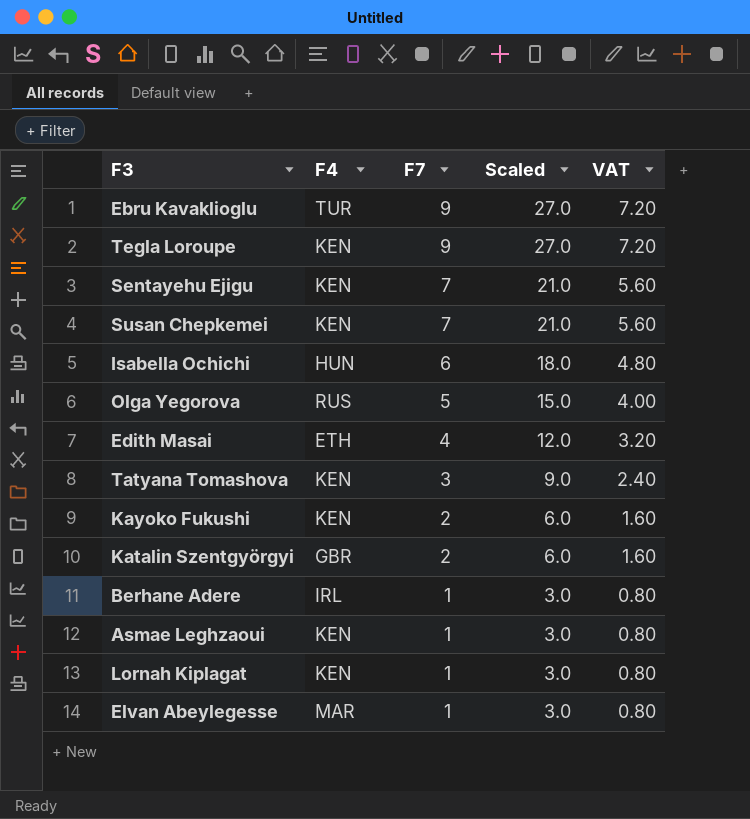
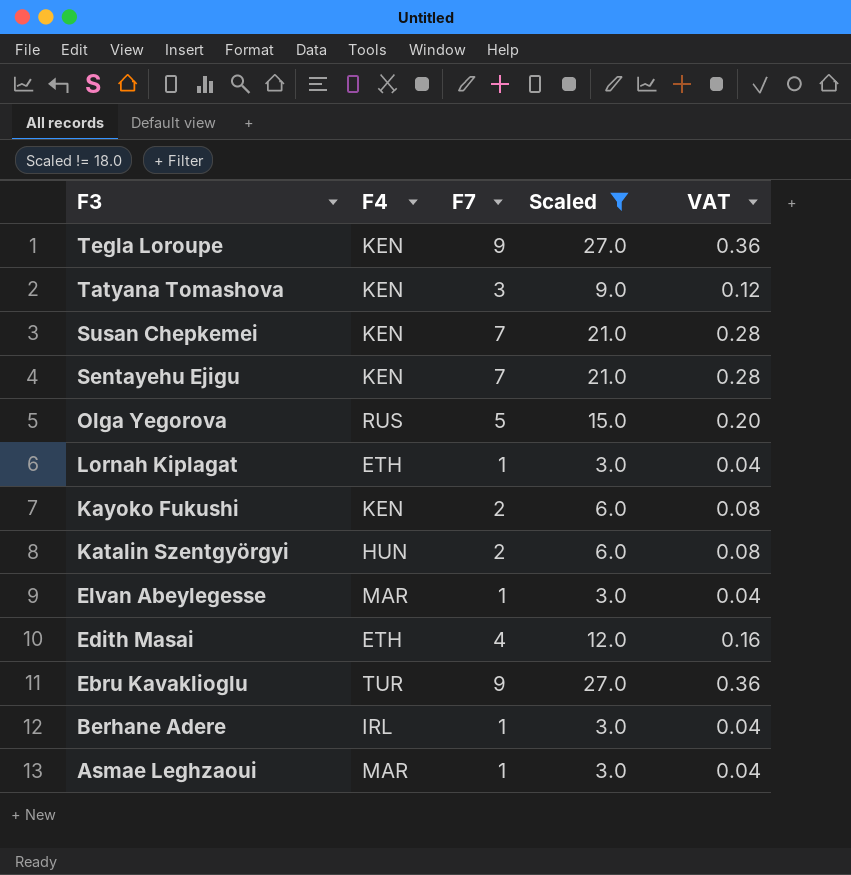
filter: none -> Scaled != 18.0
row order: F7 descending -> F3 descending
column VAT | formula: [F7] * 0.8 -> [F7] * 0.04
Lornah Kiplagat | F4: KEN -> ETH
Katalin Szentgyörgyi | F4: GBR -> HUN
Asmae Leghzaoui | F4: KEN -> MAR

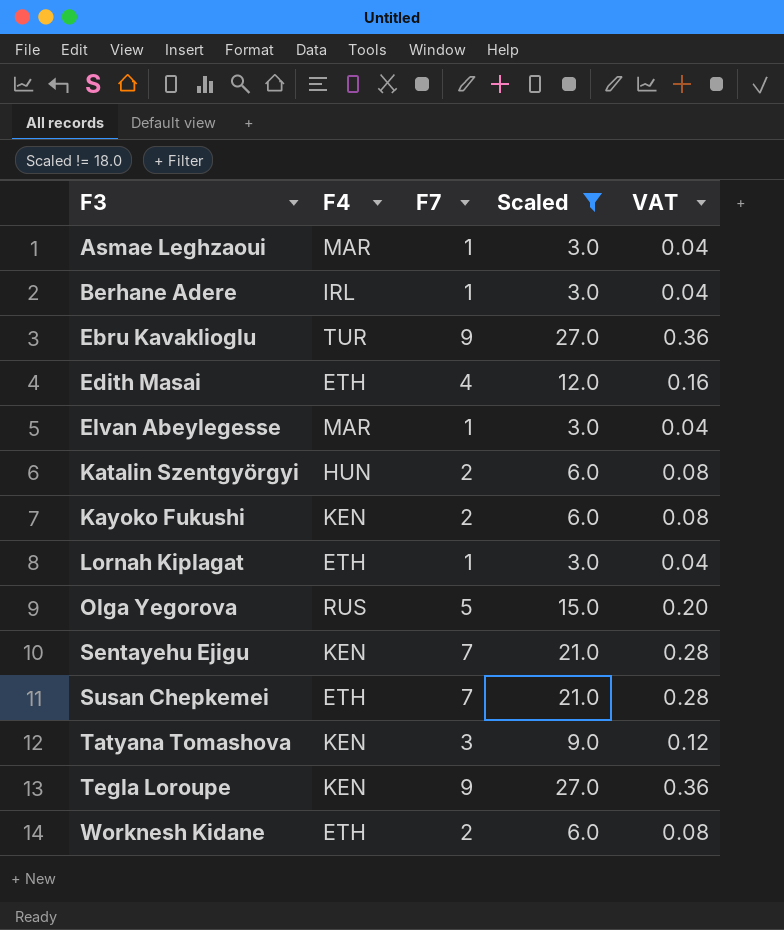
row order: F3 descending -> F3 ascending
Susan Chepkemei | F4: KEN -> ETH
row Worknesh Kidane: none -> ETH | 2 | 6.0 | 0.08

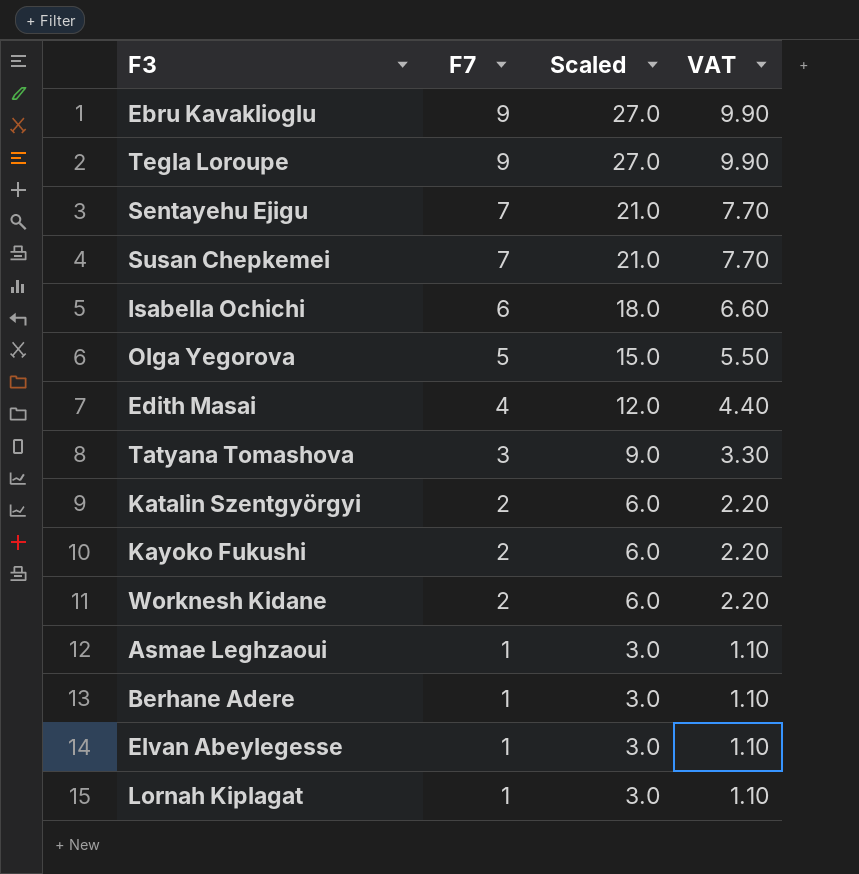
filter: Scaled != 18.0 -> none
row order: F3 ascending -> F7 descending
column F4 | position: 2 -> none
column VAT | formula: [F7] * 0.04 -> [F7] * 1.1

